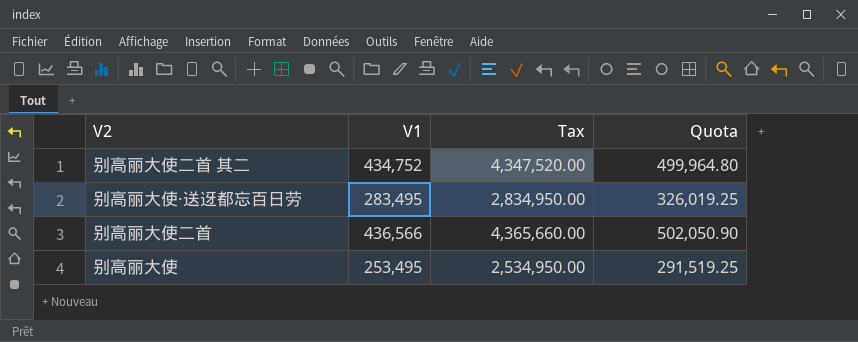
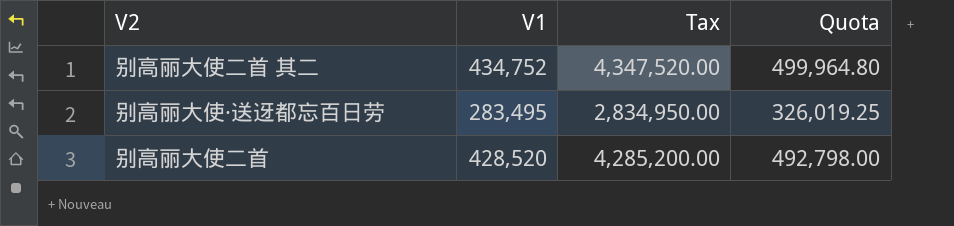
row 别高丽大使: 253,495 | 2,534,950.00 | 291,519.25 -> none
别高丽大使二首 | V1: 436,566 -> 428,520
别高丽大使二首 | Tax: 4,365,660.00 -> 4,285,200.00
别高丽大使二首 | Quota: 502,050.90 -> 492,798.00

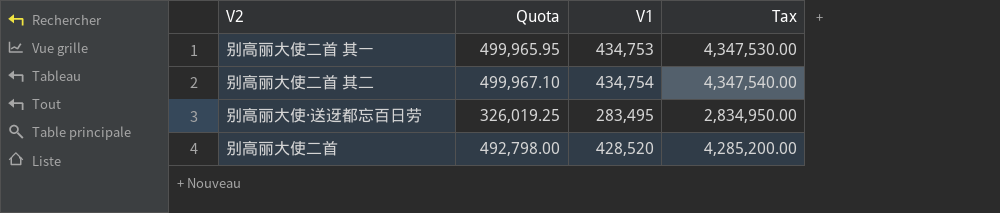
column Quota | position: 4 -> 2
row 别高丽大使二首 其一: none -> 499,965.95 | 434,753 | 4,347,530.00
别高丽大使二首 其二 | Quota: 499,964.80 -> 499,967.10
别高丽大使二首 其二 | V1: 434,752 -> 434,754
别高丽大使二首 其二 | Tax: 4,347,520.00 -> 4,347,540.00

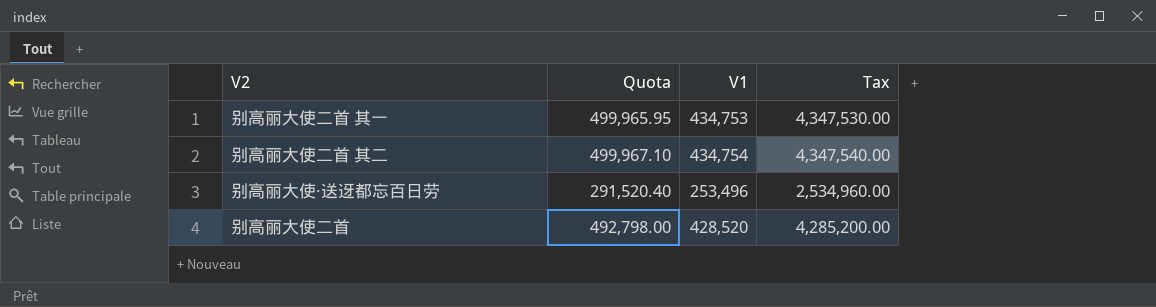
别高丽大使·送迓都忘百日劳 | Quota: 326,019.25 -> 291,520.40
别高丽大使·送迓都忘百日劳 | V1: 283,495 -> 253,496
别高丽大使·送迓都忘百日劳 | Tax: 2,834,950.00 -> 2,534,960.00

